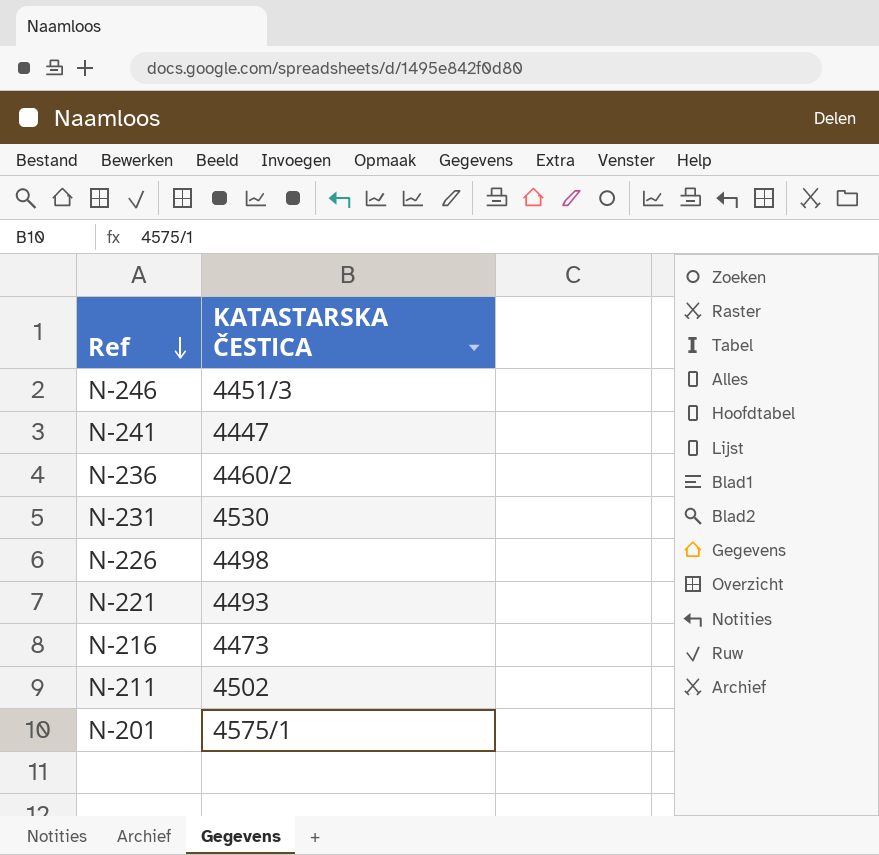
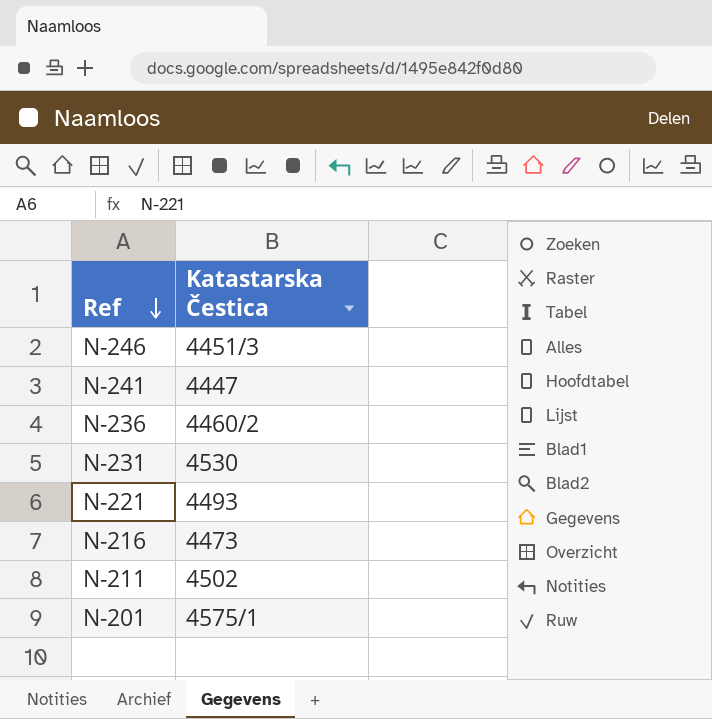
column name: KATASTARSKA ČESTICA -> Katastarska Čestica
row N-226: 4498 -> none

